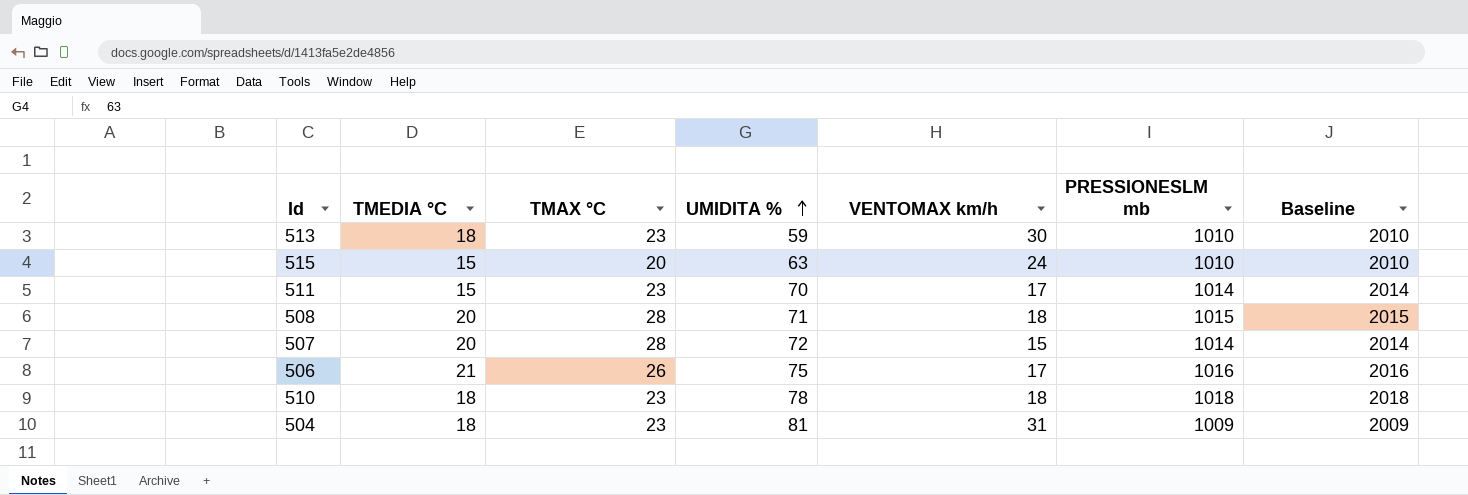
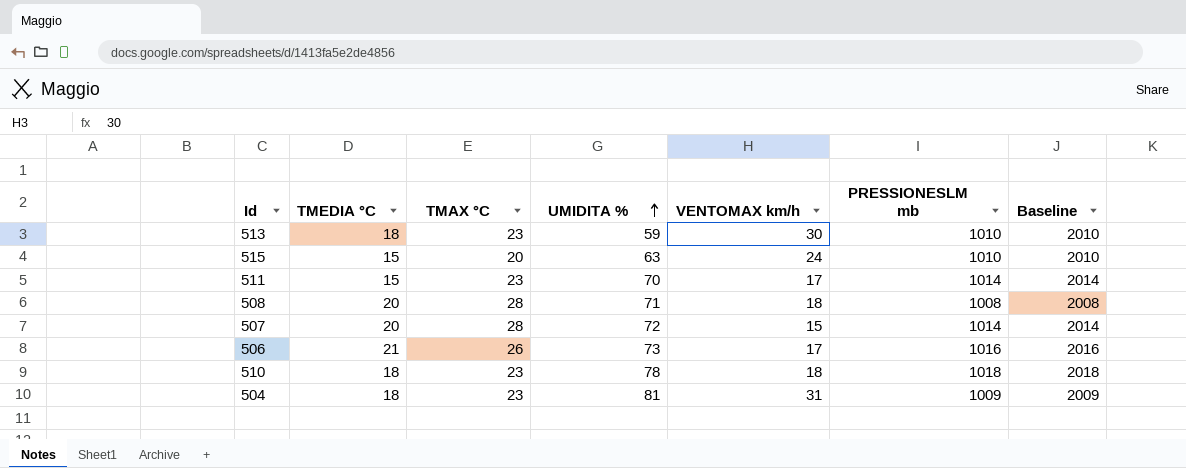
508 | PRESSIONESLM mb: 1015 -> 1008
508 | Baseline: 2015 -> 2008
506 | UMIDITA %: 75 -> 73

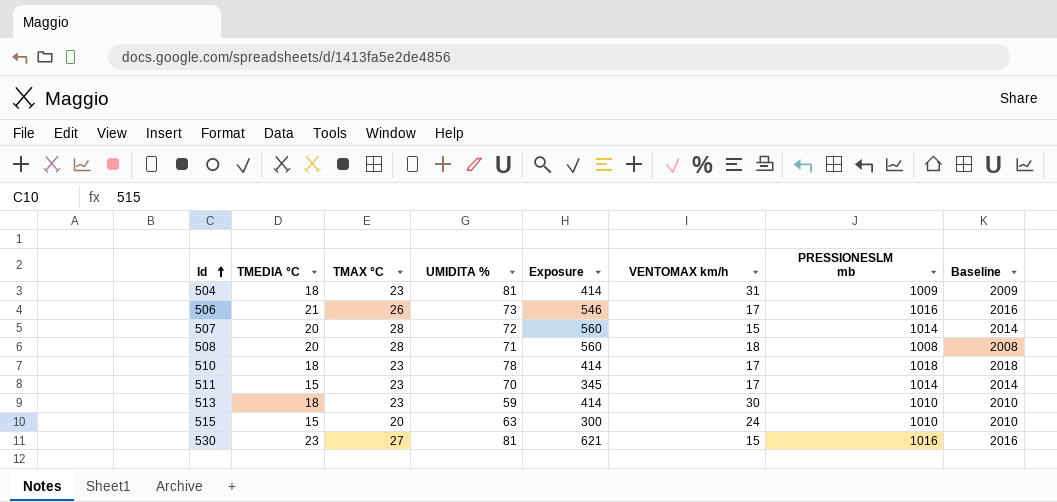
row order: UMIDITA % ascending -> Id ascending
column Exposure | formula: none -> [TMEDIA °C] * [TMAX °C]
510 | VENTOMAX km/h: 18 -> 17
row 530: none -> 23 | 27 | 81 | 621 | 15 | 1016 | 2016

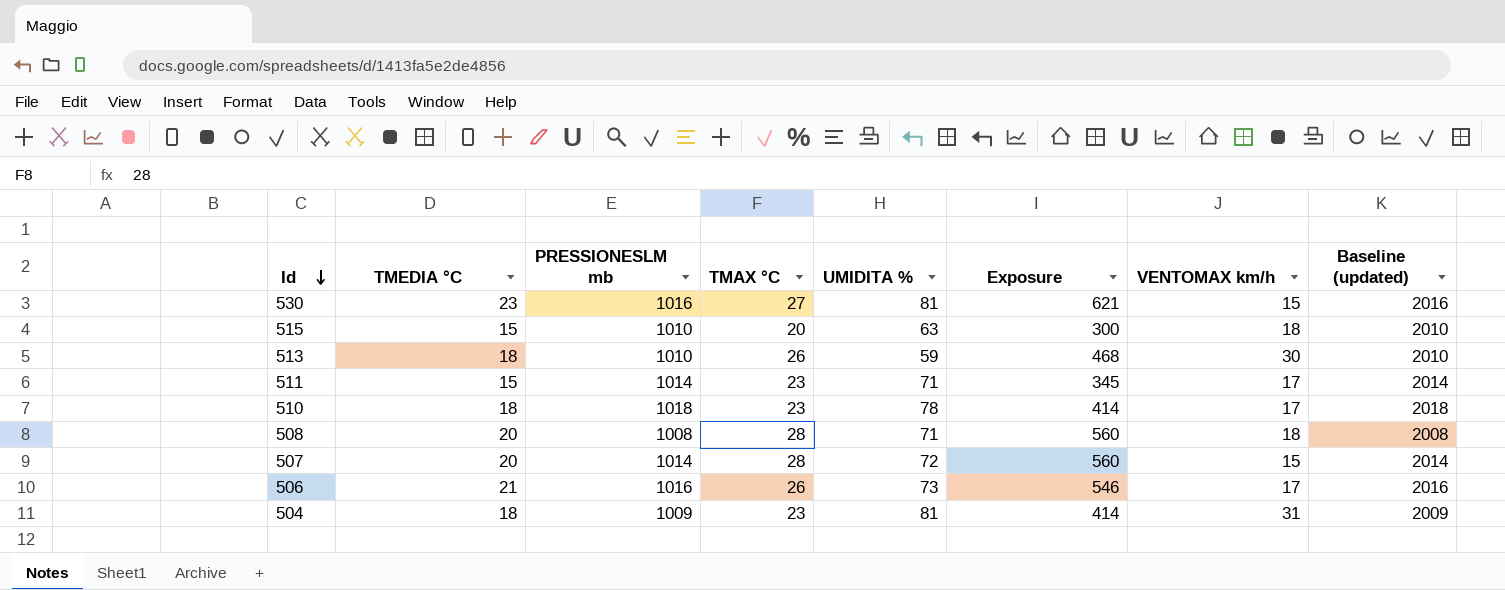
row order: Id ascending -> Id descending
column PRESSIONESLM mb | position: 7 -> 3
column name: Baseline -> Baseline (updated)
515 | VENTOMAX km/h: 24 -> 18
513 | TMAX °C: 23 -> 26
513 | Exposure: 414 -> 468
511 | UMIDITA %: 70 -> 71

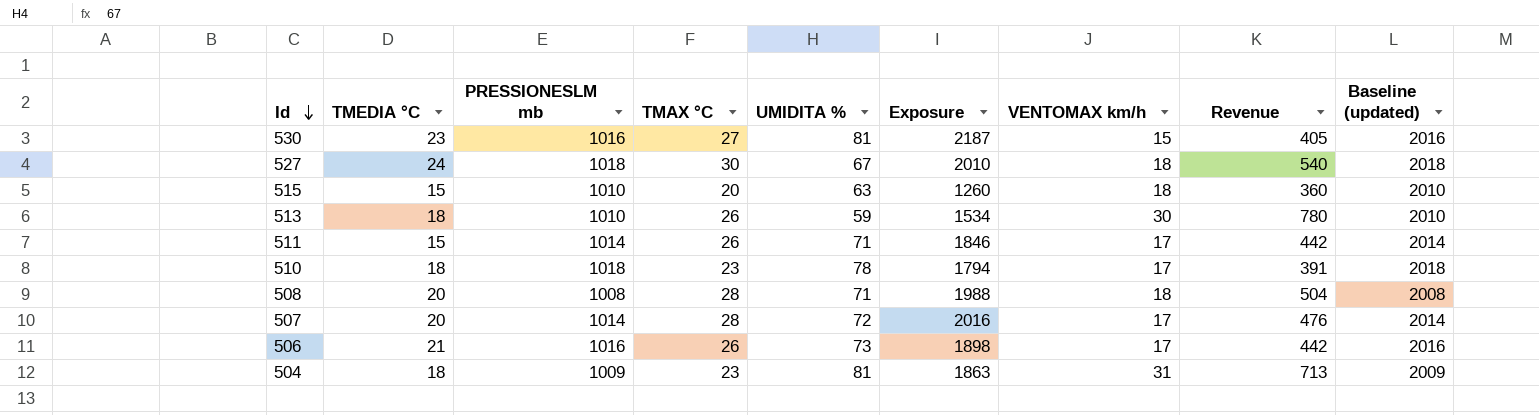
column Exposure | formula: [TMEDIA °C] * [TMAX °C] -> [TMAX °C] * [UMIDITA %]
column Revenue | formula: none -> [TMAX °C] * [VENTOMAX km/h]
row 527: none -> 24 | 1018 | 30 | 67 | 2010 | 18 | 540 | 2018
511 | TMAX °C: 23 -> 26
507 | VENTOMAX km/h: 15 -> 17

